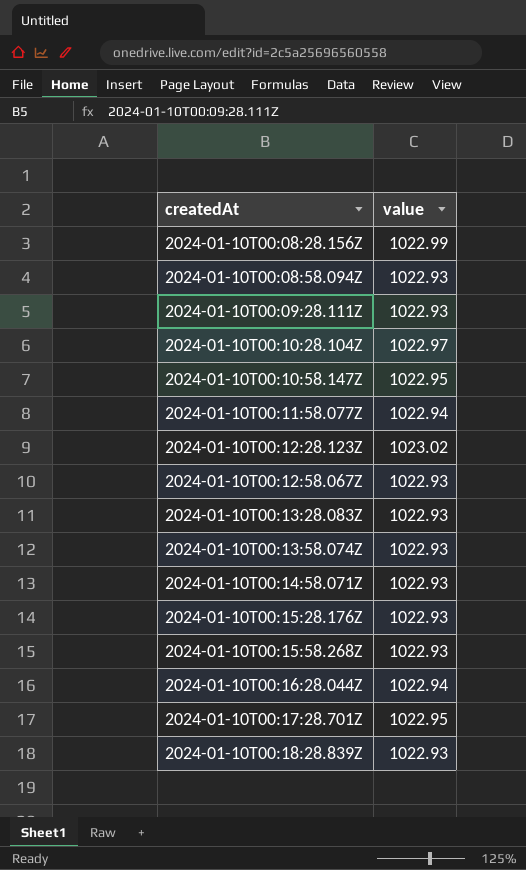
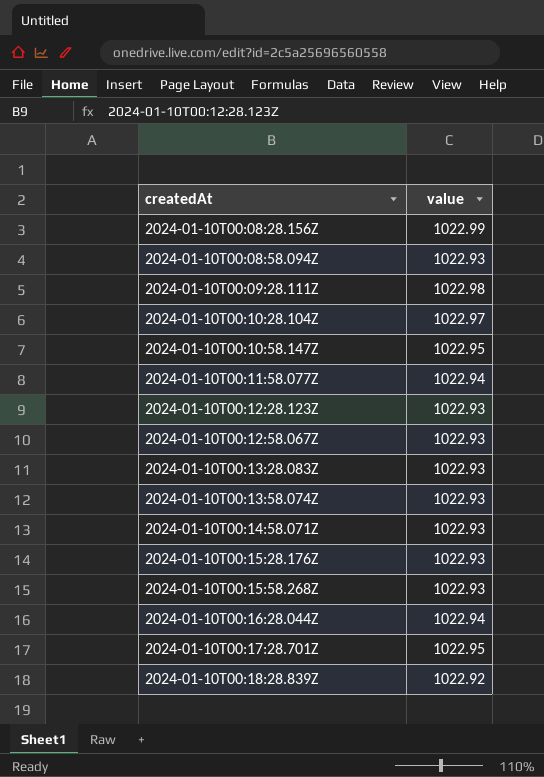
2024-01-10T00:09:28.111Z | value: 1022.93 -> 1022.98
2024-01-10T00:12:28.123Z | value: 1023.02 -> 1022.93
2024-01-10T00:18:28.839Z | value: 1022.93 -> 1022.92

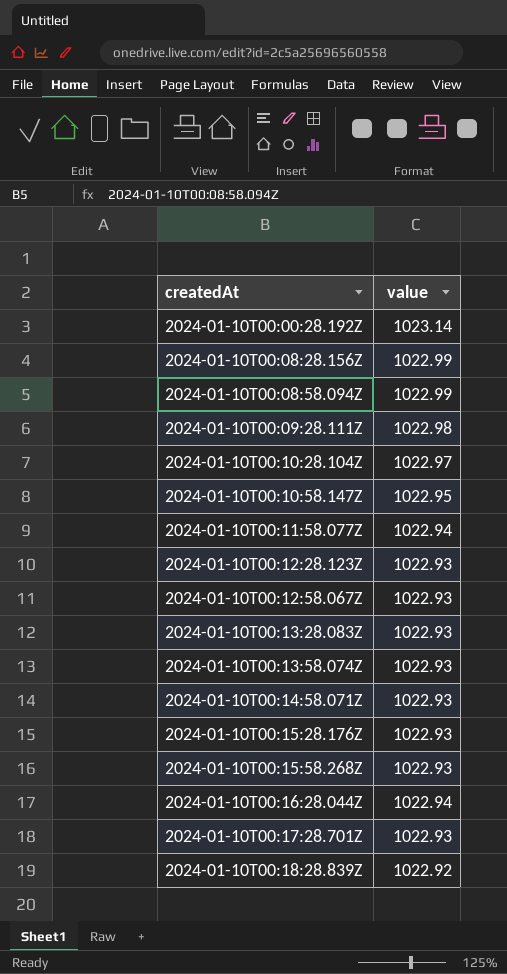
row 2024-01-10T00:00:28.192Z: none -> 1023.14
2024-01-10T00:08:58.094Z | value: 1022.93 -> 1022.99
2024-01-10T00:17:28.701Z | value: 1022.95 -> 1022.93

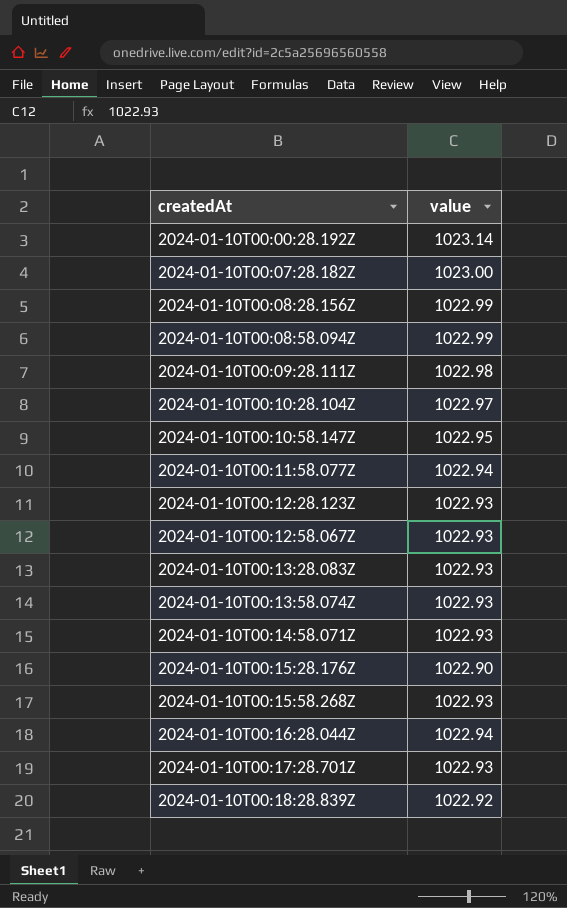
row 2024-01-10T00:07:28.182Z: none -> 1023.00
2024-01-10T00:15:28.176Z | value: 1022.93 -> 1022.90

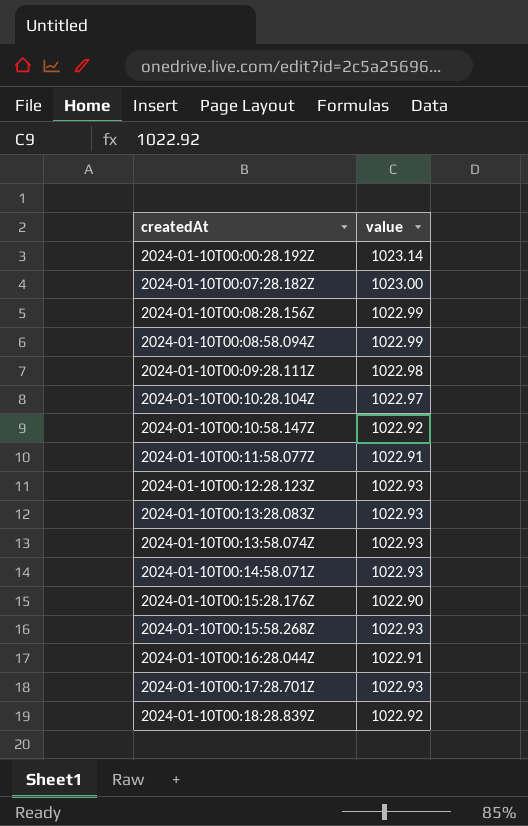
row 2024-01-10T00:12:58.067Z: 1022.93 -> none
2024-01-10T00:10:58.147Z | value: 1022.95 -> 1022.92
2024-01-10T00:11:58.077Z | value: 1022.94 -> 1022.91
2024-01-10T00:16:28.044Z | value: 1022.94 -> 1022.91

